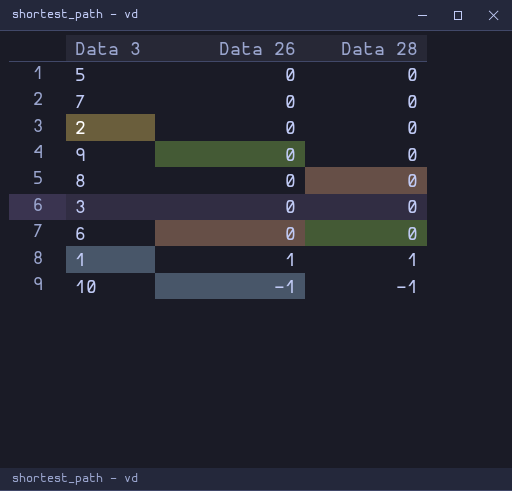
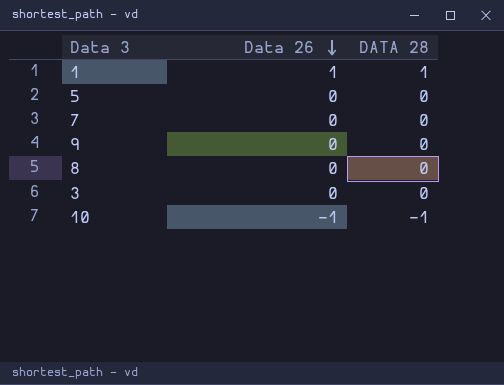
row order: none -> Data 26 descending
column name: Data 28 -> DATA 28
row 2: 0 | 0 -> none
row 6: 0 | 0 -> none

